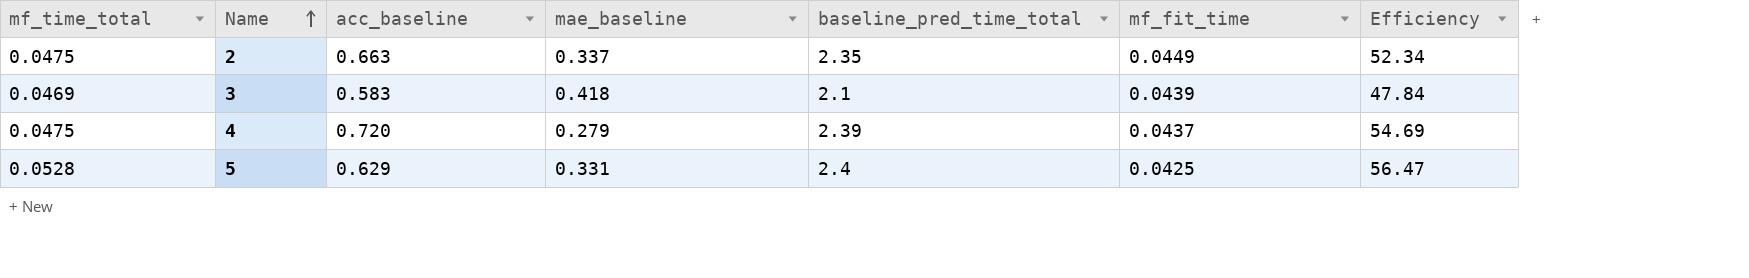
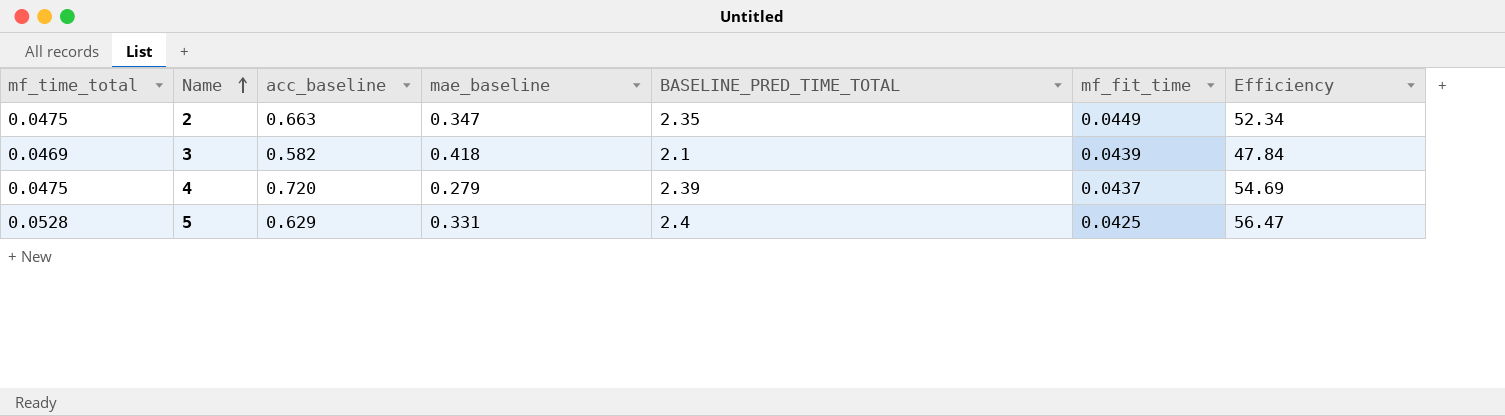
column name: baseline_pred_time_total -> BASELINE_PRED_TIME_TOTAL
2 | mae_baseline: 0.337 -> 0.347
3 | acc_baseline: 0.583 -> 0.582

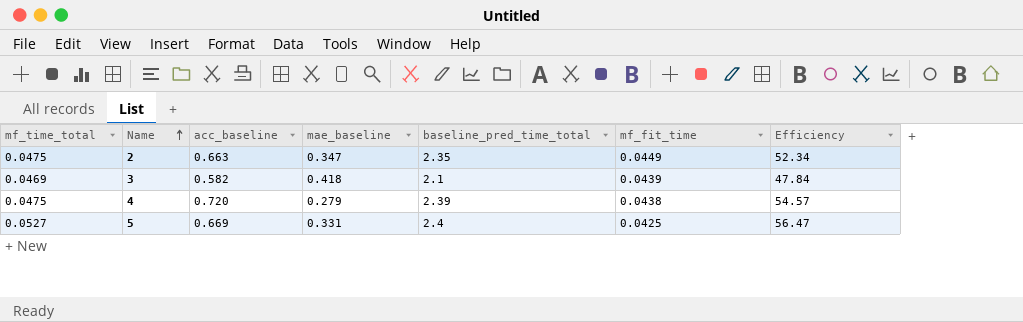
column name: BASELINE_PRED_TIME_TOTAL -> baseline_pred_time_total
4 | mf_fit_time: 0.0437 -> 0.0438
4 | Efficiency: 54.69 -> 54.57
5 | mf_time_total: 0.0528 -> 0.0527
5 | acc_baseline: 0.629 -> 0.669

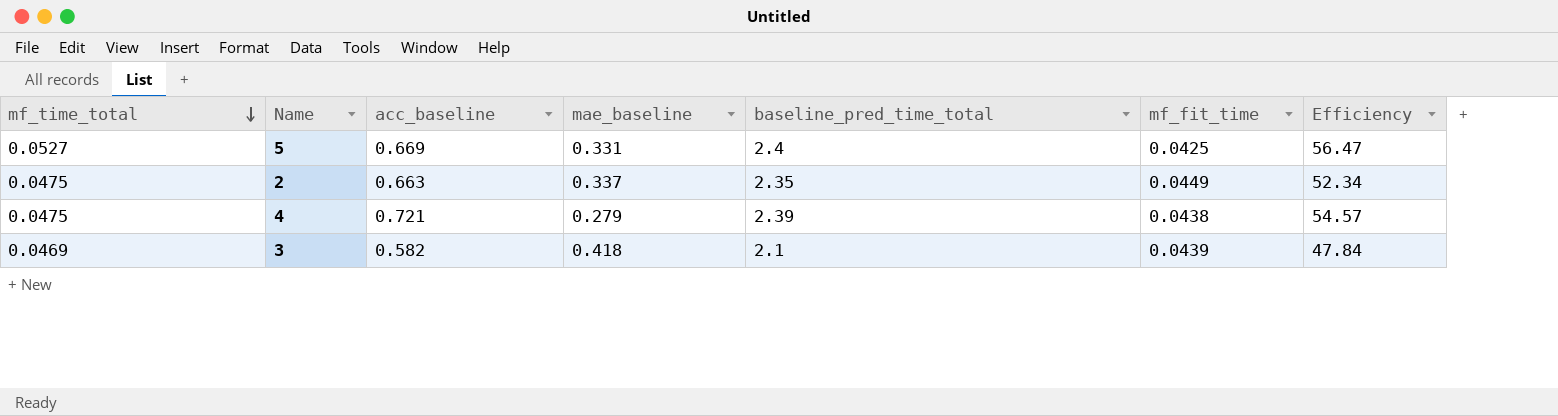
row order: Name ascending -> mf_time_total descending
2 | mae_baseline: 0.347 -> 0.337
4 | acc_baseline: 0.720 -> 0.721

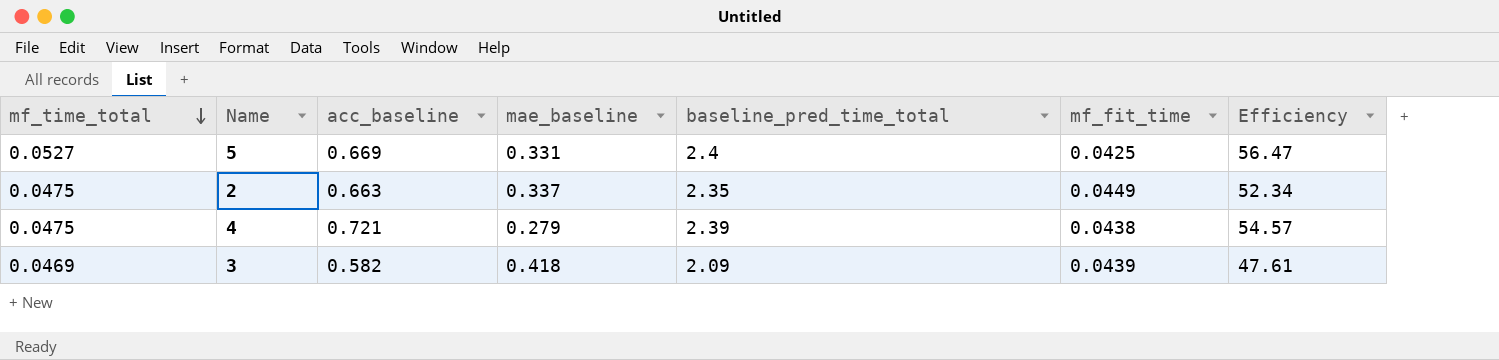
3 | baseline_pred_time_total: 2.1 -> 2.09
3 | Efficiency: 47.84 -> 47.61

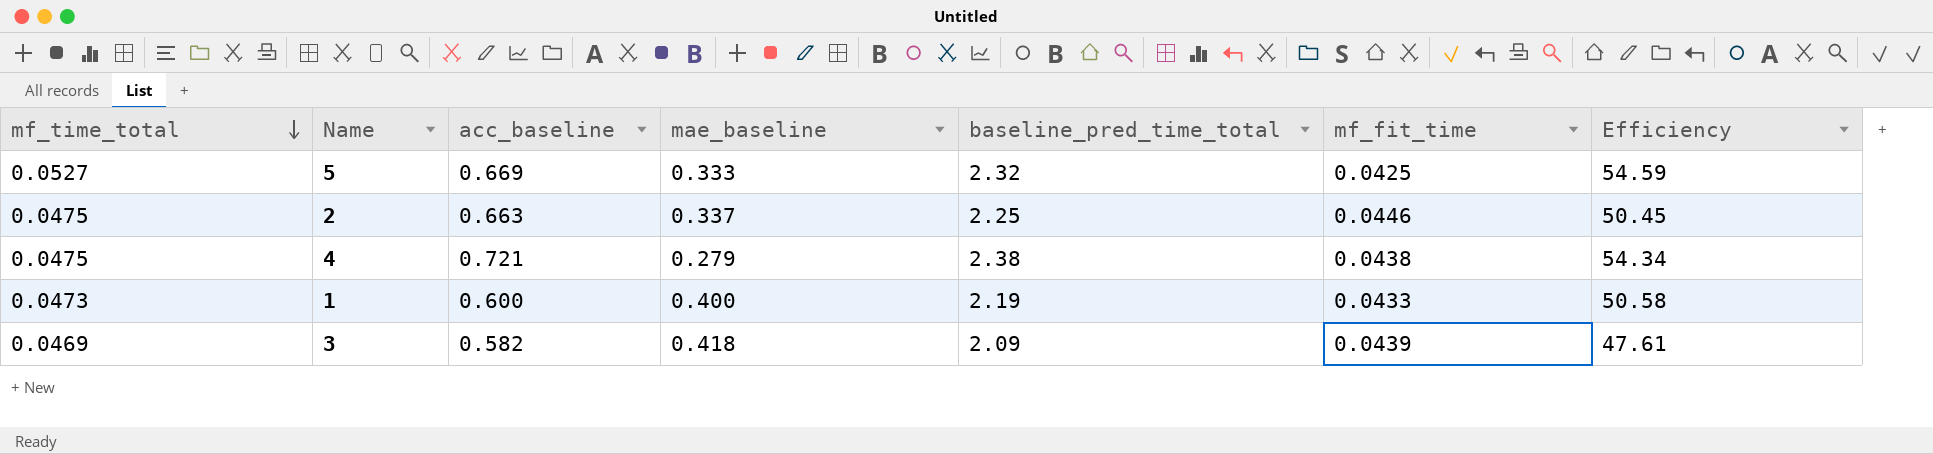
5 | mae_baseline: 0.331 -> 0.333
5 | baseline_pred_time_total: 2.4 -> 2.32
5 | Efficiency: 56.47 -> 54.59
2 | baseline_pred_time_total: 2.35 -> 2.25
2 | mf_fit_time: 0.0449 -> 0.0446
2 | Efficiency: 52.34 -> 50.45
4 | baseline_pred_time_total: 2.39 -> 2.38
4 | Efficiency: 54.57 -> 54.34
row 1: none -> 0.0473 | 0.600 | 0.400 | 2.19 | 0.0433 | 50.58

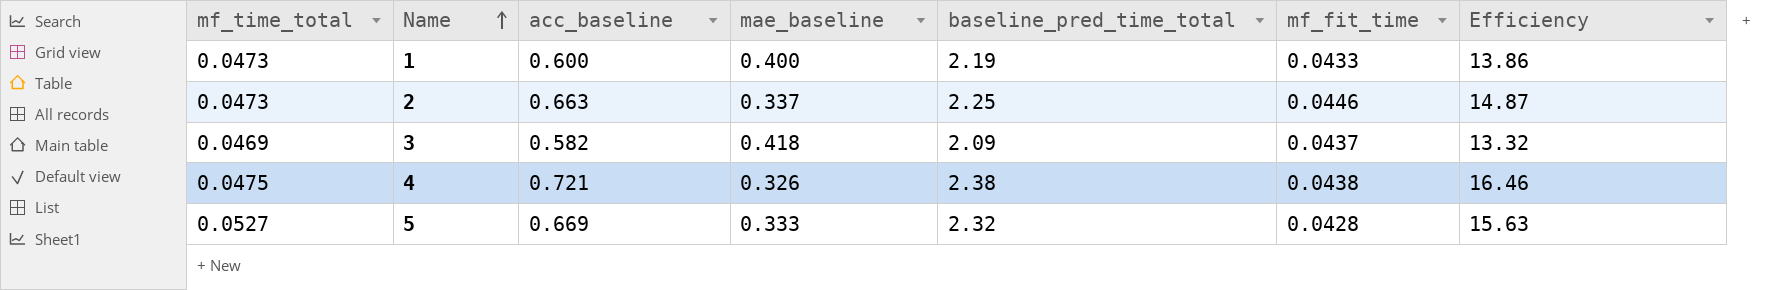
row order: mf_time_total descending -> Name ascending
column Efficiency | formula: [baseline_pred_time_total] / [mf_fit_time] -> [acc_baseline] / [mf_fit_time]
2 | mf_time_total: 0.0475 -> 0.0473
3 | mf_fit_time: 0.0439 -> 0.0437
4 | mae_baseline: 0.279 -> 0.326
5 | mf_fit_time: 0.0425 -> 0.0428

